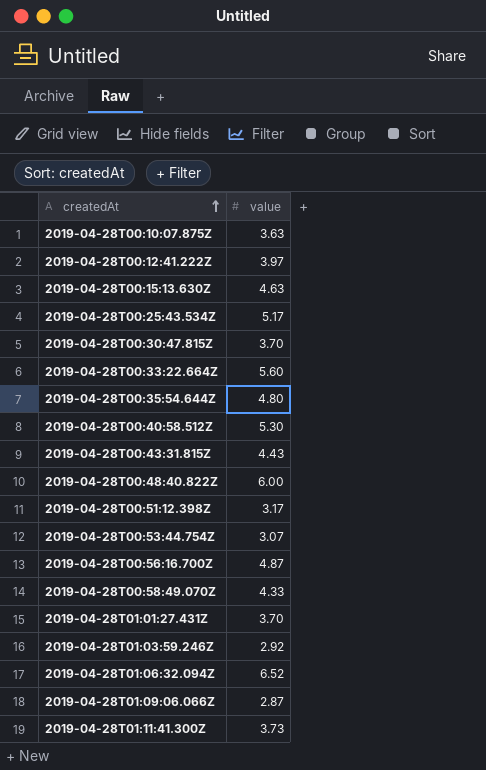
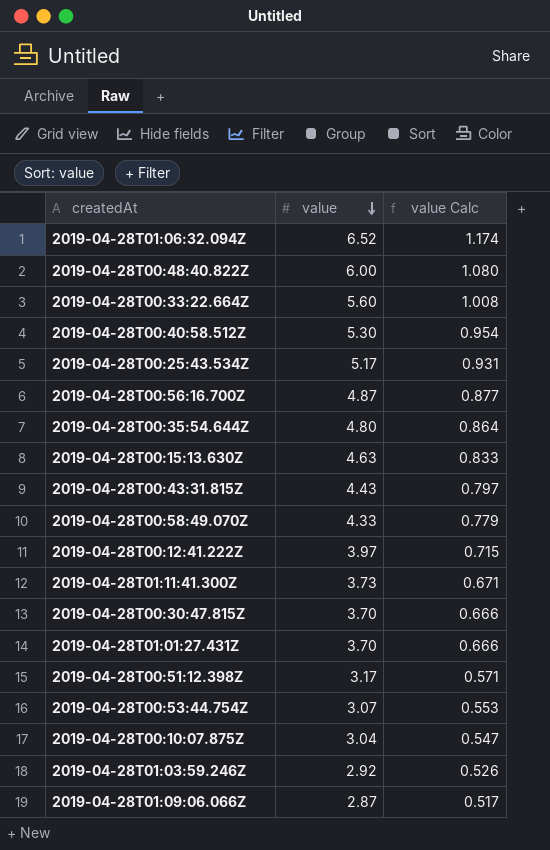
row order: createdAt ascending -> value descending
column value Calc | formula: none -> [value] * 0.18
2019-04-28T00:10:07.875Z | value: 3.63 -> 3.04

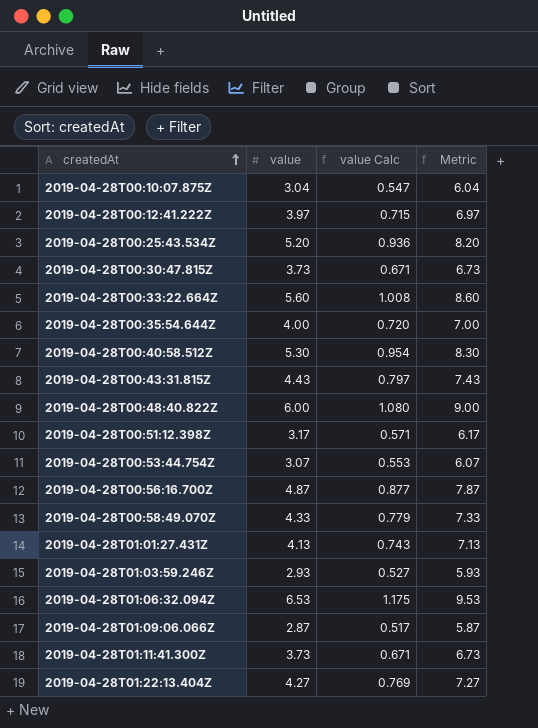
row order: value descending -> createdAt ascending
column Metric | formula: none -> [value] + 3
row 2019-04-28T00:15:13.630Z: 4.63 | 0.833 -> none
2019-04-28T00:25:43.534Z | value: 5.17 -> 5.20
2019-04-28T00:25:43.534Z | value Calc: 0.931 -> 0.936
2019-04-28T00:30:47.815Z | value: 3.70 -> 3.73
2019-04-28T00:30:47.815Z | value Calc: 0.666 -> 0.671
2019-04-28T00:35:54.644Z | value: 4.80 -> 4.00
2019-04-28T00:35:54.644Z | value Calc: 0.864 -> 0.720
2019-04-28T01:01:27.431Z | value: 3.70 -> 4.13
2019-04-28T01:01:27.431Z | value Calc: 0.666 -> 0.743
2019-04-28T01:03:59.246Z | value: 2.92 -> 2.93
2019-04-28T01:03:59.246Z | value Calc: 0.526 -> 0.527
2019-04-28T01:06:32.094Z | value: 6.52 -> 6.53
2019-04-28T01:06:32.094Z | value Calc: 1.174 -> 1.175
row 2019-04-28T01:22:13.404Z: none -> 4.27 | 0.769 | 7.27

